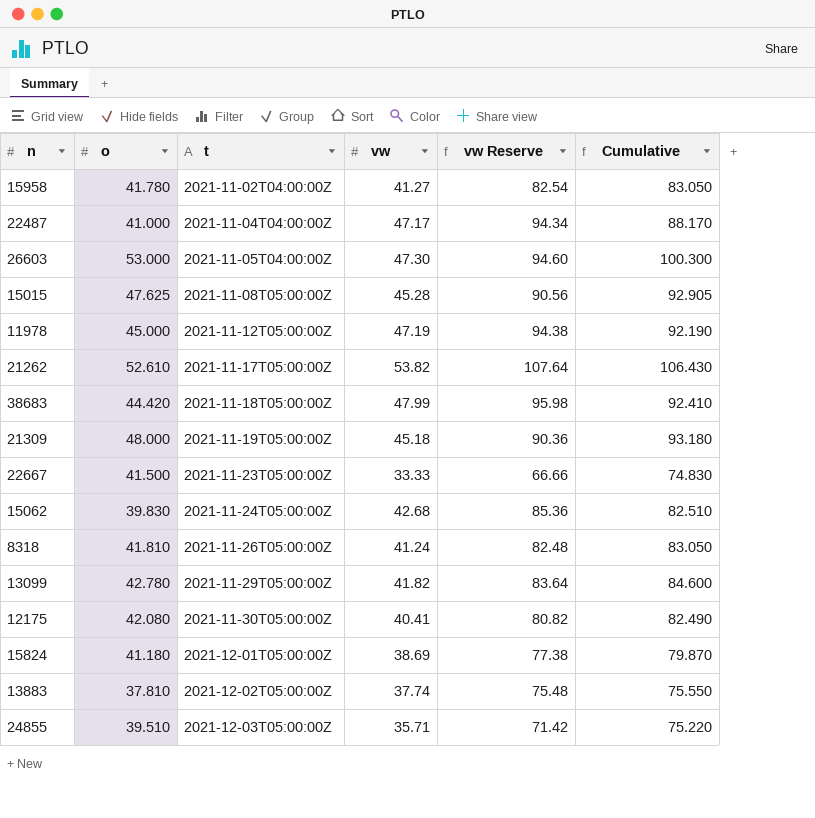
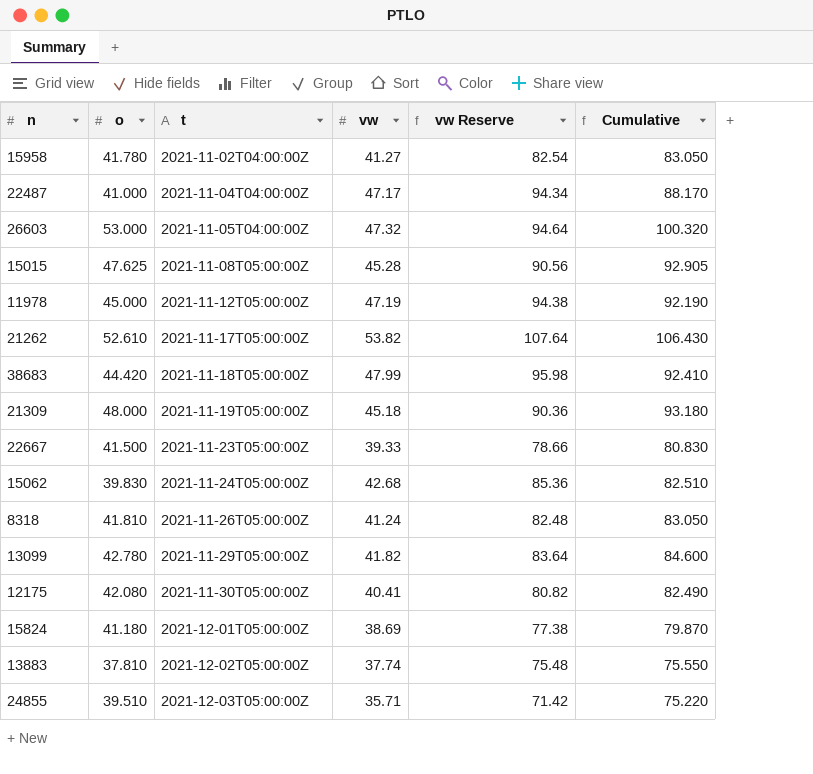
26603 | vw: 47.30 -> 47.32
26603 | vw Reserve: 94.60 -> 94.64
26603 | Cumulative: 100.300 -> 100.320
22667 | vw: 33.33 -> 39.33
22667 | vw Reserve: 66.66 -> 78.66
22667 | Cumulative: 74.830 -> 80.830

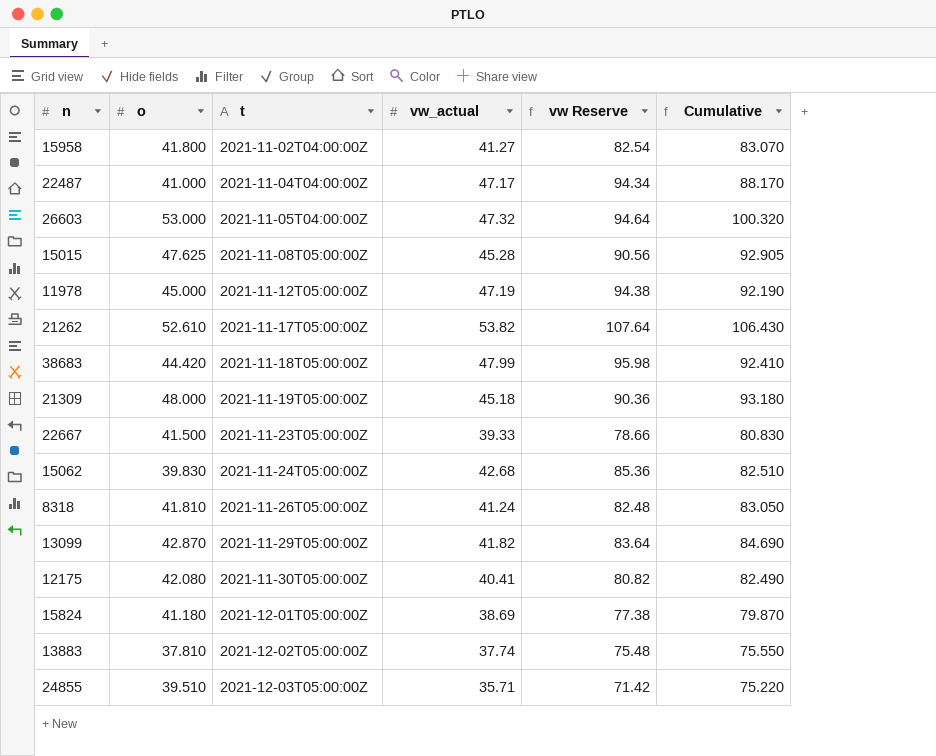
column name: vw -> vw_actual
15958 | o: 41.780 -> 41.800
15958 | Cumulative: 83.050 -> 83.070
13099 | o: 42.780 -> 42.870
13099 | Cumulative: 84.600 -> 84.690

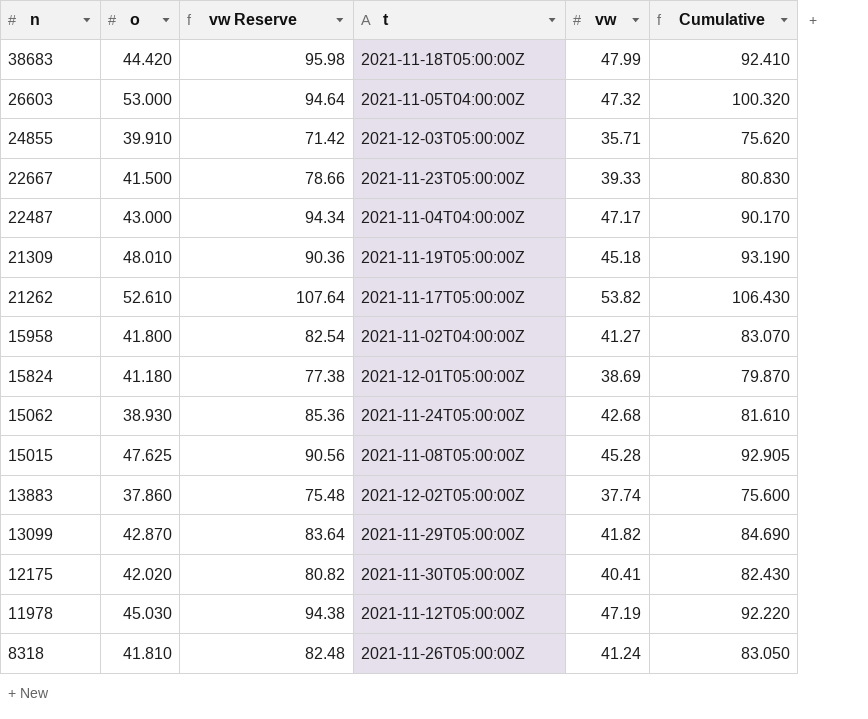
row order: t ascending -> n descending
column vw Reserve | position: 5 -> 3
column name: vw_actual -> vw
24855 | o: 39.510 -> 39.910
24855 | Cumulative: 75.220 -> 75.620
22487 | o: 41.000 -> 43.000
22487 | Cumulative: 88.170 -> 90.170
21309 | o: 48.000 -> 48.010
21309 | Cumulative: 93.180 -> 93.190
15062 | o: 39.830 -> 38.930
15062 | Cumulative: 82.510 -> 81.610
13883 | o: 37.810 -> 37.860
13883 | Cumulative: 75.550 -> 75.600
12175 | o: 42.080 -> 42.020
12175 | Cumulative: 82.490 -> 82.430
11978 | o: 45.000 -> 45.030
11978 | Cumulative: 92.190 -> 92.220

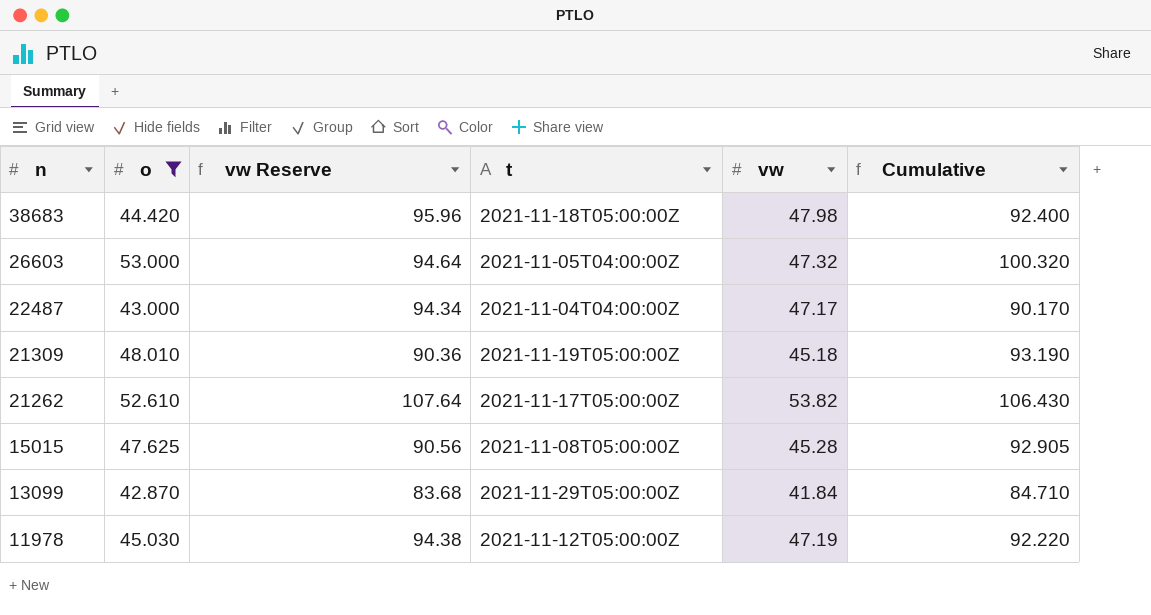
filter: none -> o >= 42.870
38683 | vw Reserve: 95.98 -> 95.96
38683 | vw: 47.99 -> 47.98
38683 | Cumulative: 92.410 -> 92.400
13099 | vw Reserve: 83.64 -> 83.68
13099 | vw: 41.82 -> 41.84
13099 | Cumulative: 84.690 -> 84.710

